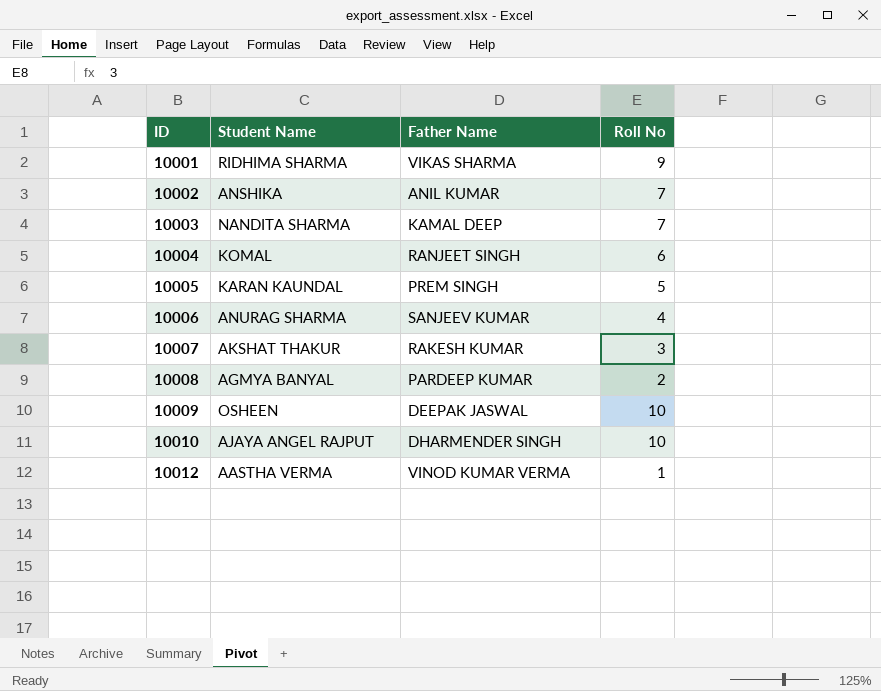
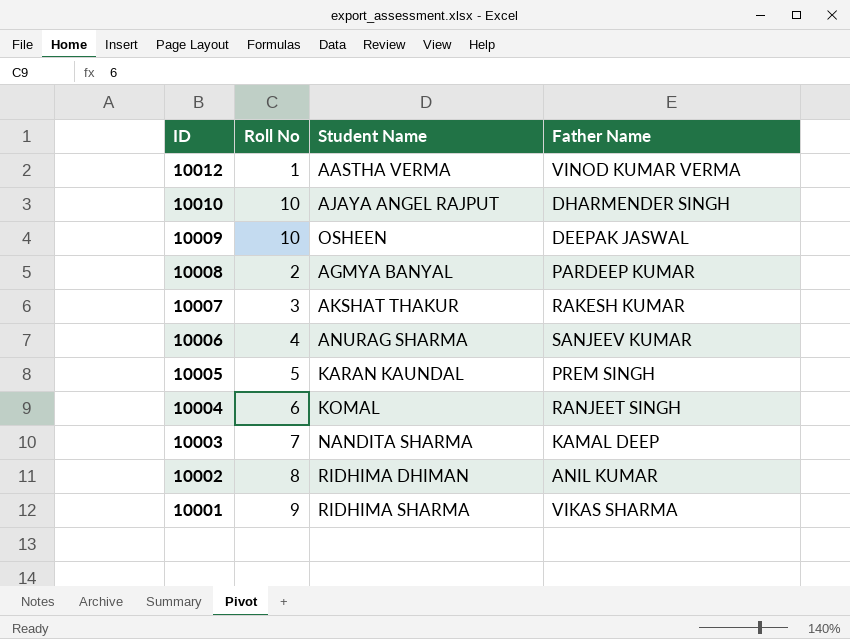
row order: ID ascending -> ID descending
column Roll No | position: 4 -> 2
10002 | Roll No: 7 -> 8
10002 | Student Name: ANSHIKA -> RIDHIMA DHIMAN

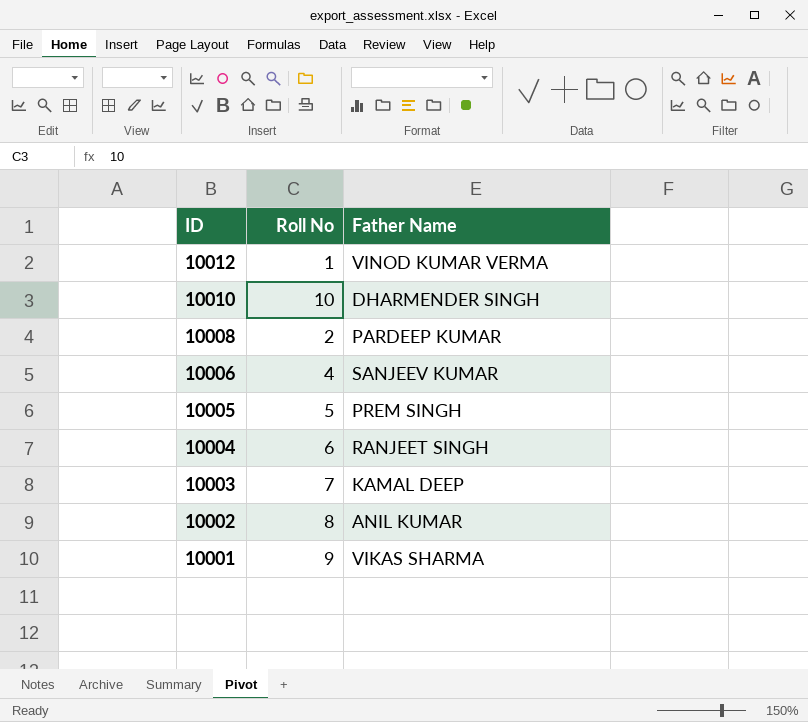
column Student Name | position: 3 -> none
row 10009: 10 | OSHEEN | DEEPAK JASWAL -> none
row 10007: 3 | AKSHAT THAKUR | RAKESH KUMAR -> none

